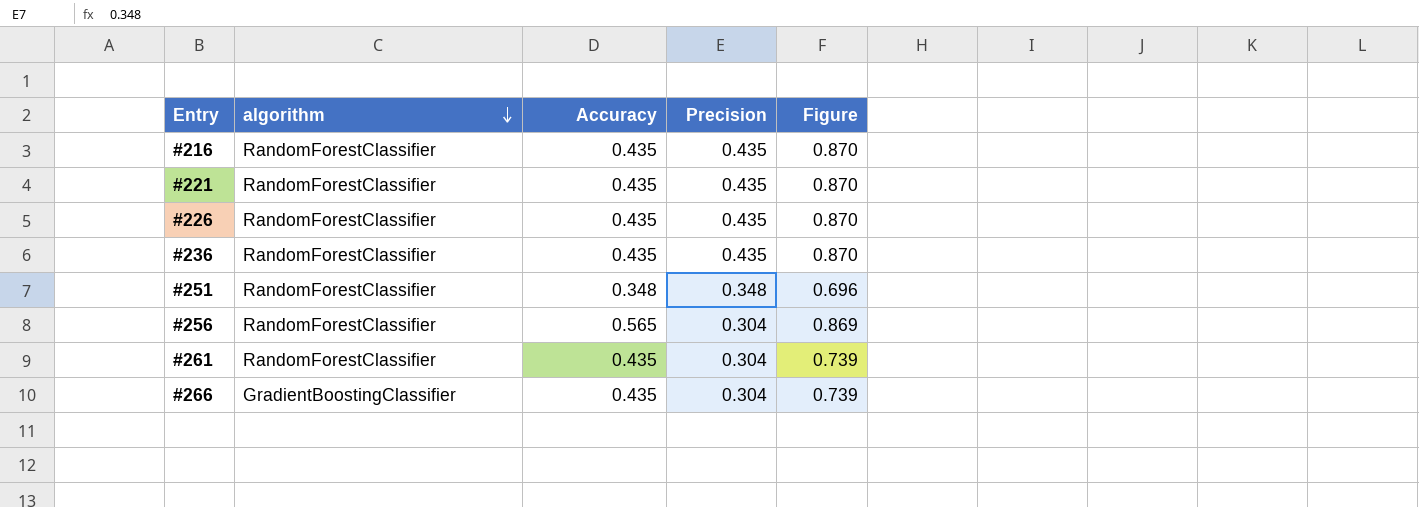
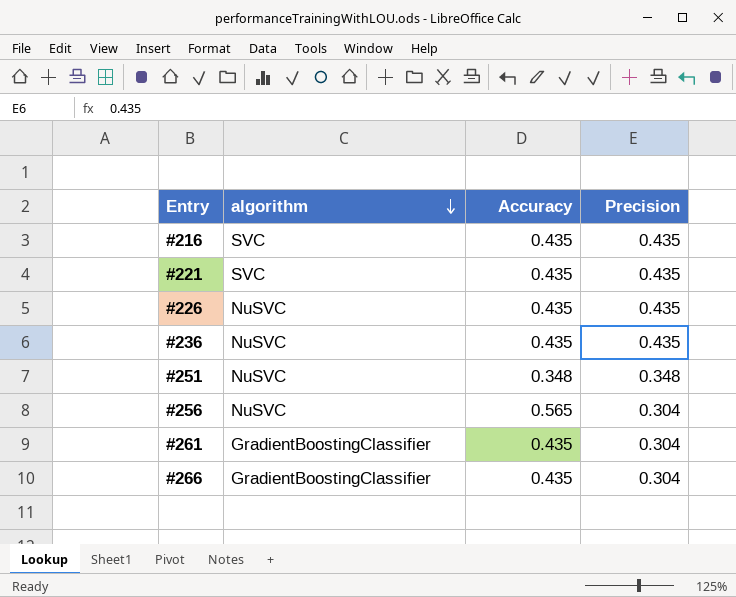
column Figure | formula: [Accuracy] + [Precision] -> none
#216 | algorithm: RandomForestClassifier -> SVC
#221 | algorithm: RandomForestClassifier -> SVC
#226 | algorithm: RandomForestClassifier -> NuSVC
#236 | algorithm: RandomForestClassifier -> NuSVC
#251 | algorithm: RandomForestClassifier -> NuSVC
#256 | algorithm: RandomForestClassifier -> NuSVC
#261 | algorithm: RandomForestClassifier -> GradientBoostingClassifier

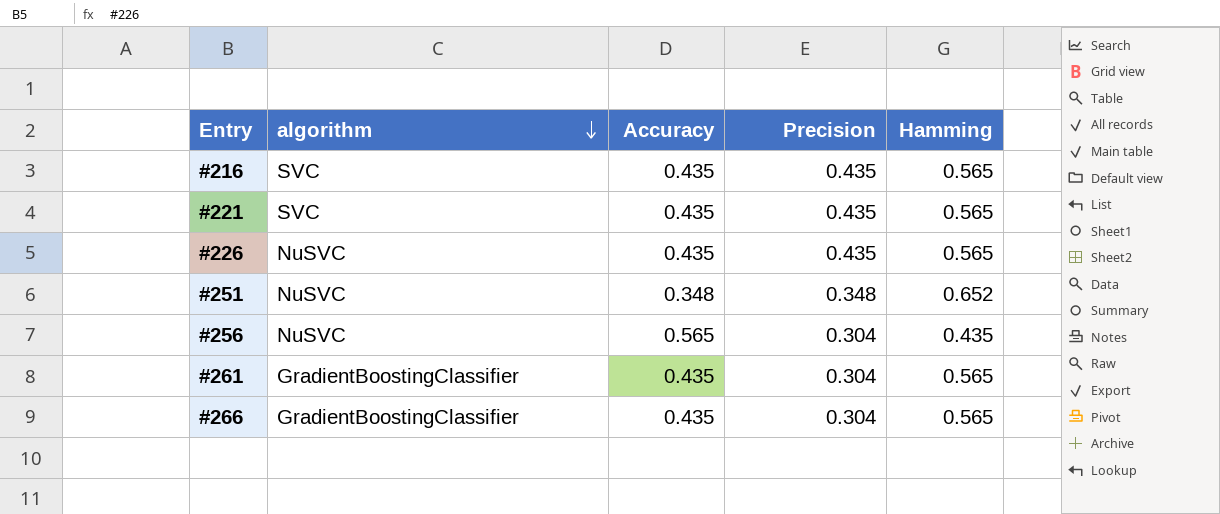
column Hamming | position: none -> 5
row #236: NuSVC | 0.435 | 0.435 -> none

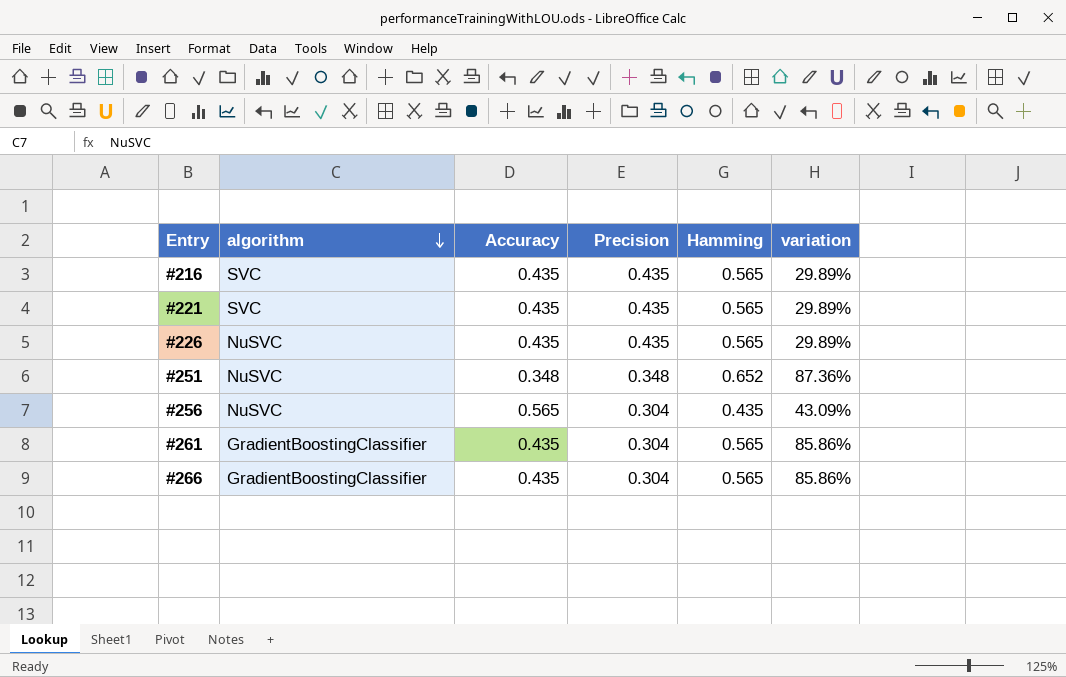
column variation | formula: none -> ([Hamming] - [Precision]) / [Precision]

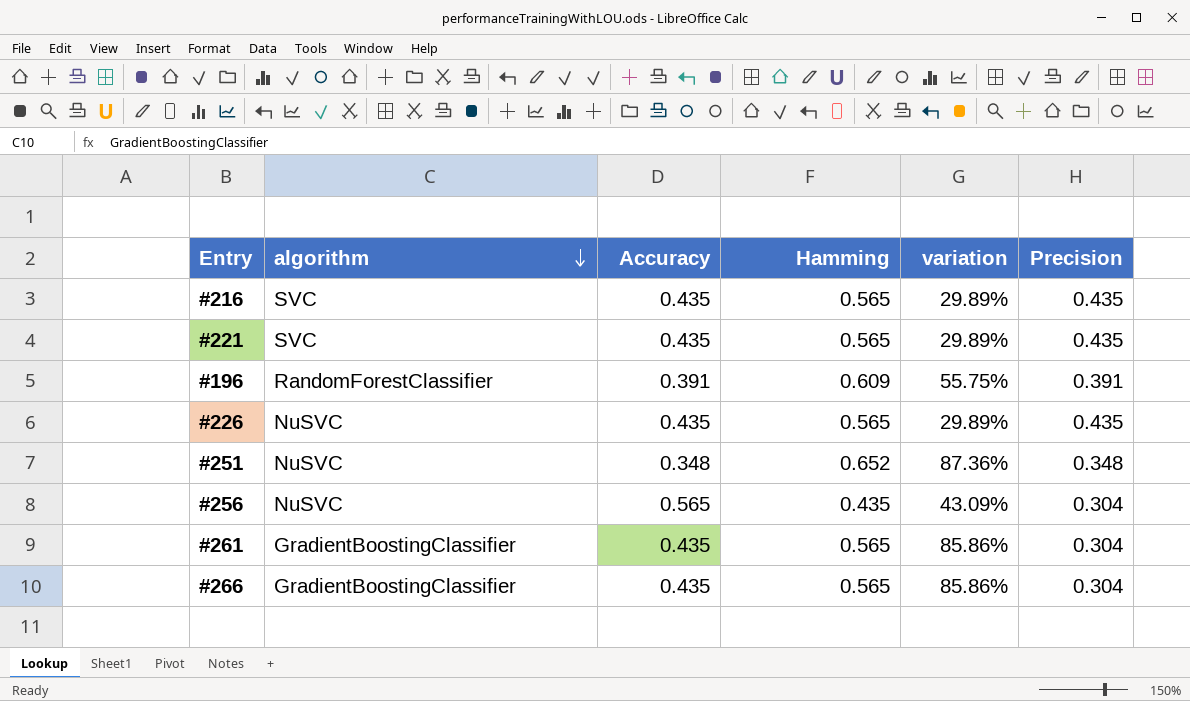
column Precision | position: 4 -> 6
row #196: none -> RandomForestClassifier | 0.391 | 0.609 | 55.75% | 0.391

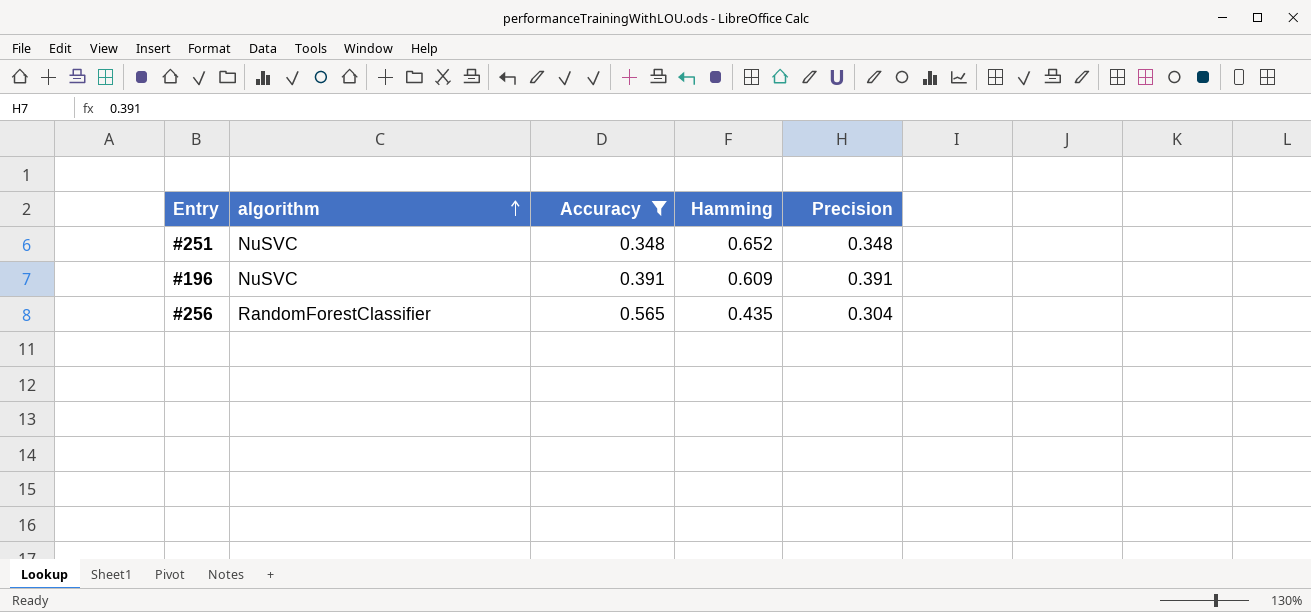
filter: none -> Accuracy != 0.435
row order: algorithm descending -> algorithm ascending
column variation | formula: ([Hamming] - [Precision]) / [Precision] -> none
#196 | algorithm: RandomForestClassifier -> NuSVC
#256 | algorithm: NuSVC -> RandomForestClassifier

